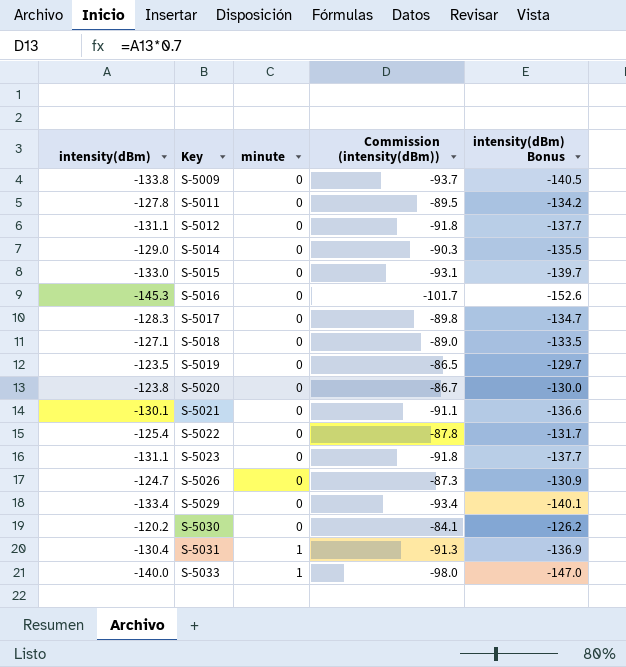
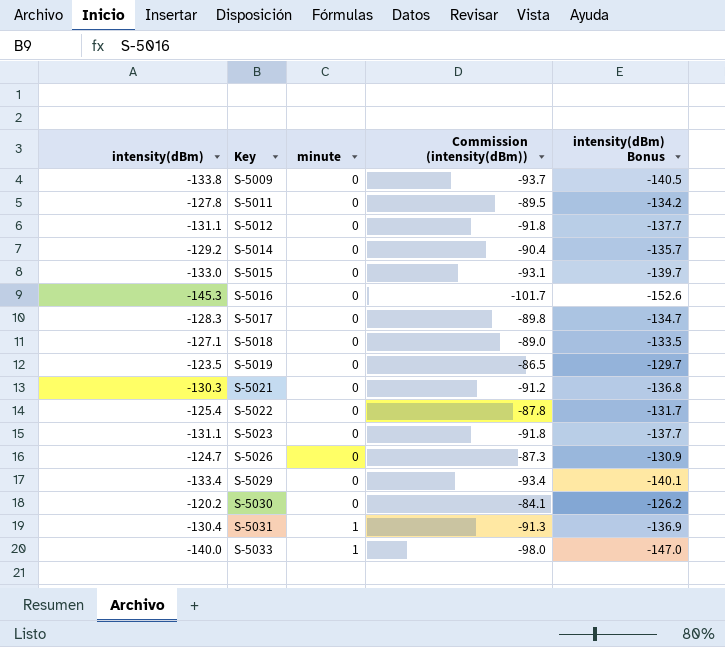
row S-5020: -123.8 | 0 | -86.7 | -130.0 -> none
S-5014 | intensity(dBm): -129.0 -> -129.2
S-5014 | Commission (intensity(dBm)): -90.3 -> -90.4
S-5014 | intensity(dBm) Bonus: -135.5 -> -135.7
S-5021 | intensity(dBm): -130.1 -> -130.3
S-5021 | Commission (intensity(dBm)): -91.1 -> -91.2
S-5021 | intensity(dBm) Bonus: -136.6 -> -136.8

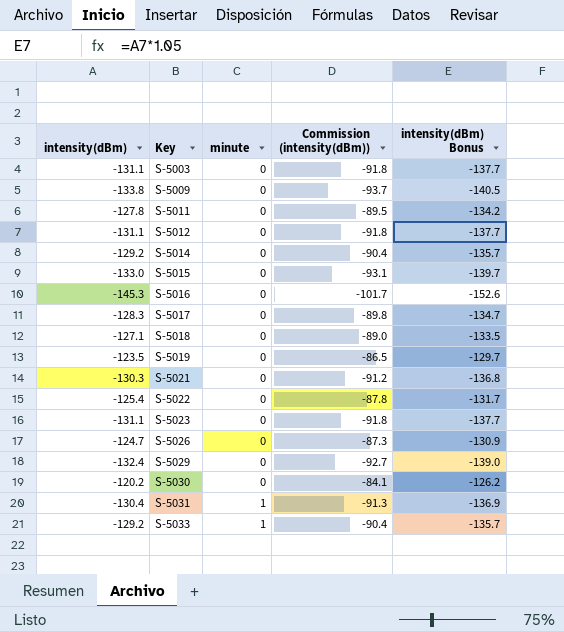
row S-5003: none -> -131.1 | 0 | -91.8 | -137.7
S-5029 | intensity(dBm): -133.4 -> -132.4
S-5029 | Commission (intensity(dBm)): -93.4 -> -92.7
S-5029 | intensity(dBm) Bonus: -140.1 -> -139.0
S-5033 | intensity(dBm): -140.0 -> -129.2
S-5033 | Commission (intensity(dBm)): -98.0 -> -90.4
S-5033 | intensity(dBm) Bonus: -147.0 -> -135.7

